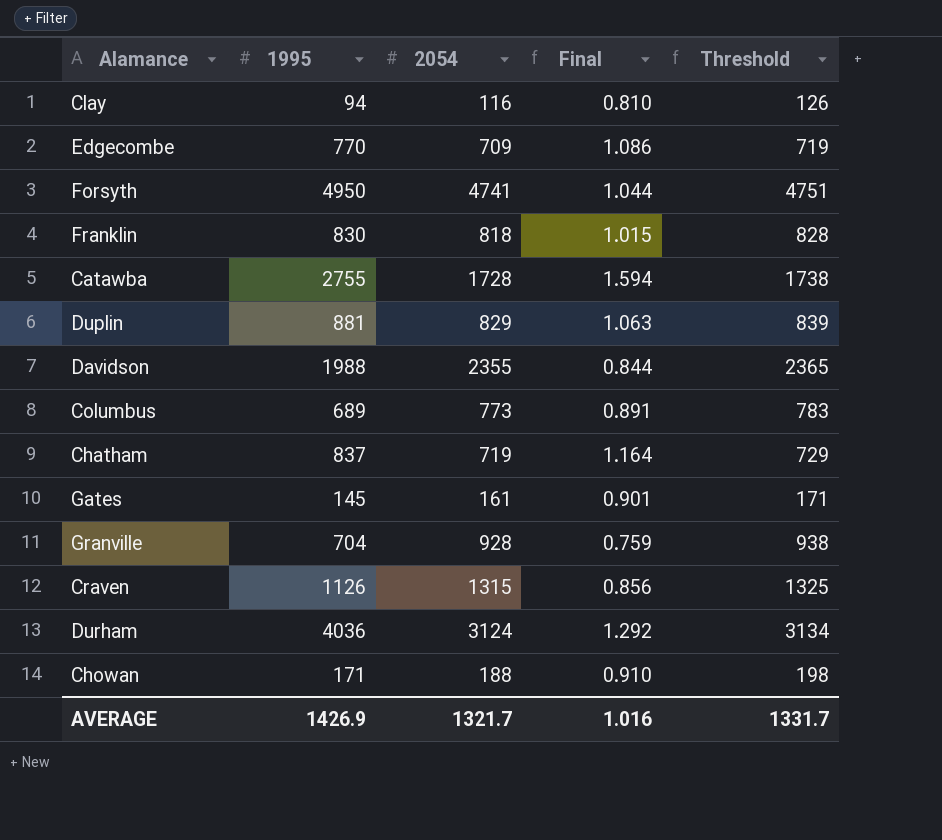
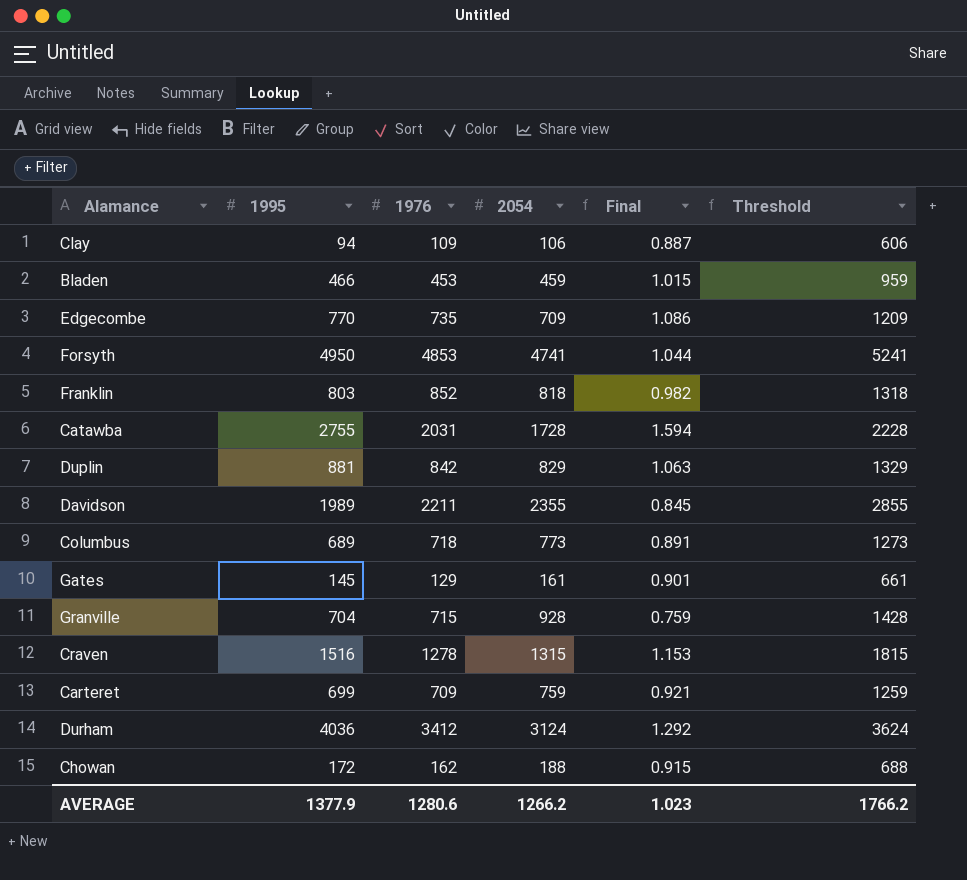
column 1976 | position: none -> 3
column Threshold | formula: [2054] + 10 -> [2054] + 500
row Chatham: 837 | 719 | 1.164 | 729 -> none
Clay | 2054: 116 -> 106
Clay | Final: 0.810 -> 0.887
row Bladen: none -> 466 | 453 | 459 | 1.015 | 959
Franklin | 1995: 830 -> 803
Franklin | Final: 1.015 -> 0.982
Davidson | 1995: 1988 -> 1989
Davidson | Final: 0.844 -> 0.845
Craven | 1995: 1126 -> 1516
Craven | Final: 0.856 -> 1.153
row Carteret: none -> 699 | 709 | 759 | 0.921 | 1259
Chowan | 1995: 171 -> 172
Chowan | Final: 0.910 -> 0.915
AVERAGE | 1995: 1426.9 -> 1377.9
AVERAGE | 2054: 1321.7 -> 1266.2
AVERAGE | Final: 1.016 -> 1.023
AVERAGE | Threshold: 1331.7 -> 1766.2

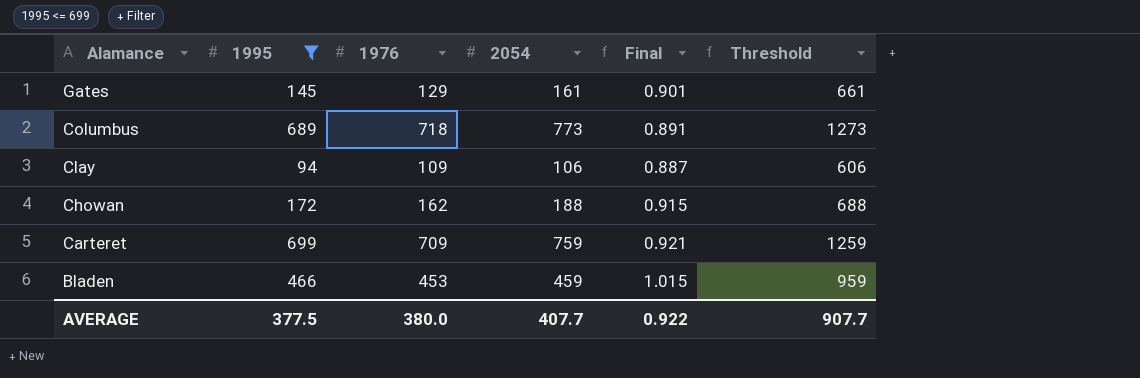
filter: none -> 1995 <= 699
row order: none -> Alamance descending
AVERAGE | 1995: 1377.9 -> 377.5
AVERAGE | 1976: 1280.6 -> 380.0
AVERAGE | 2054: 1266.2 -> 407.7
AVERAGE | Final: 1.023 -> 0.922
AVERAGE | Threshold: 1766.2 -> 907.7

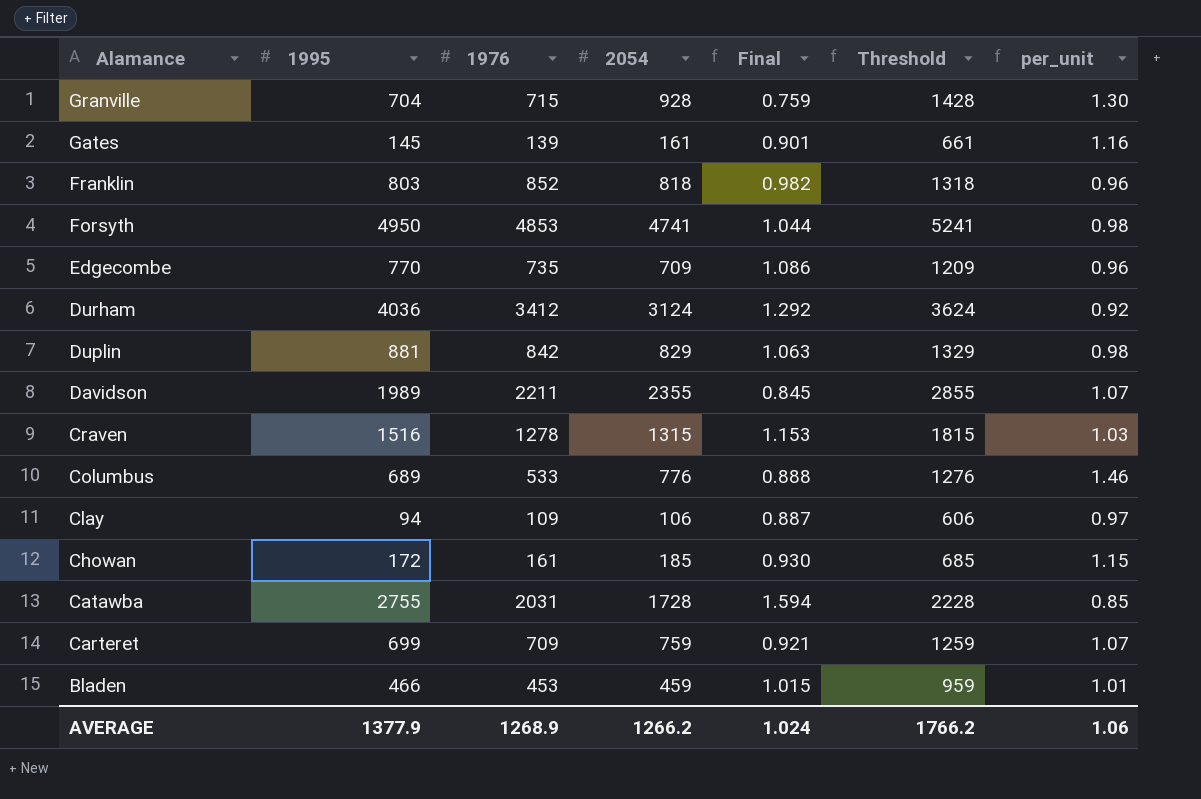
filter: 1995 <= 699 -> none
column per_unit | formula: none -> [2054] / [1976]
Gates | 1976: 129 -> 139
Columbus | 1976: 718 -> 533
Columbus | 2054: 773 -> 776
Columbus | Final: 0.891 -> 0.888
Columbus | Threshold: 1273 -> 1276
Chowan | 1976: 162 -> 161
Chowan | 2054: 188 -> 185
Chowan | Final: 0.915 -> 0.930
Chowan | Threshold: 688 -> 685
AVERAGE | 1995: 377.5 -> 1377.9
AVERAGE | 1976: 380.0 -> 1268.9
AVERAGE | 2054: 407.7 -> 1266.2
AVERAGE | Final: 0.922 -> 1.024
AVERAGE | Threshold: 907.7 -> 1766.2

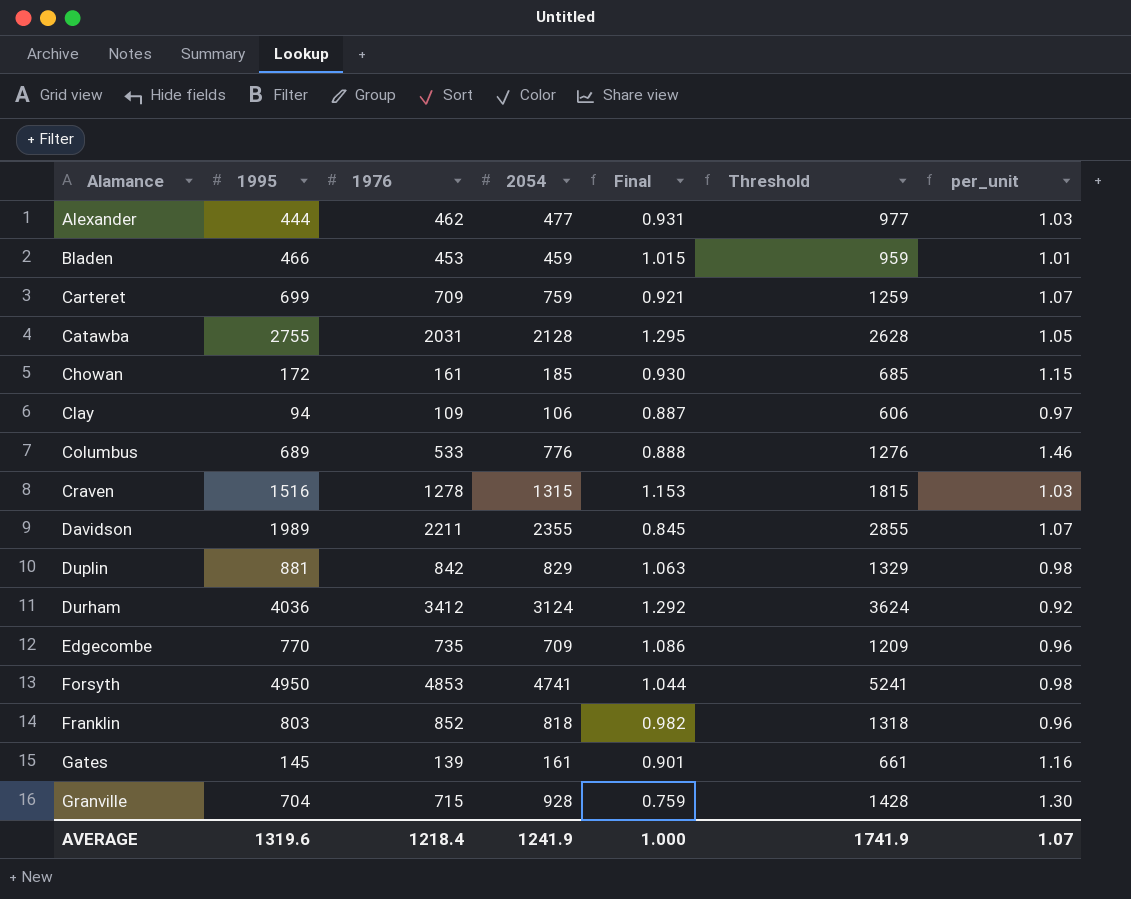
row order: Alamance descending -> Alamance ascending
row Alexander: none -> 444 | 462 | 477 | 0.931 | 977 | 1.03
Catawba | 2054: 1728 -> 2128
Catawba | Final: 1.594 -> 1.295
Catawba | Threshold: 2228 -> 2628
Catawba | per_unit: 0.85 -> 1.05
AVERAGE | 1995: 1377.9 -> 1319.6
AVERAGE | 1976: 1268.9 -> 1218.4
AVERAGE | 2054: 1266.2 -> 1241.9
AVERAGE | Final: 1.024 -> 1.000
AVERAGE | Threshold: 1766.2 -> 1741.9
AVERAGE | per_unit: 1.06 -> 1.07

